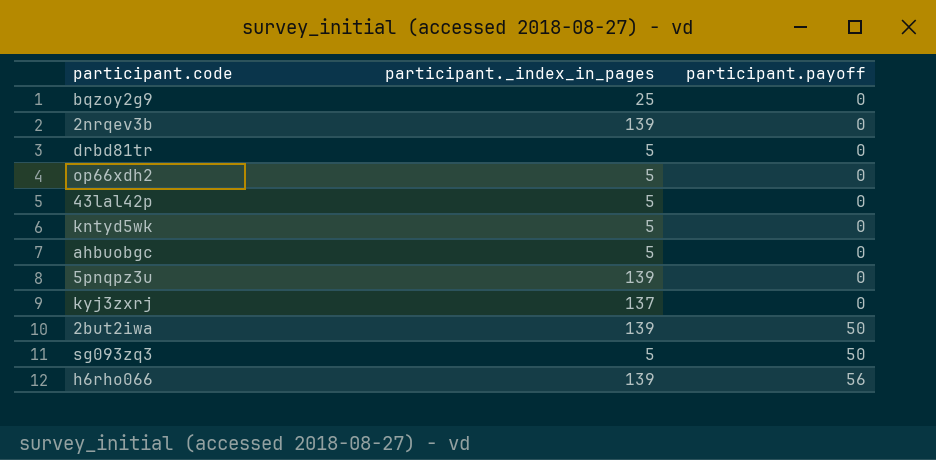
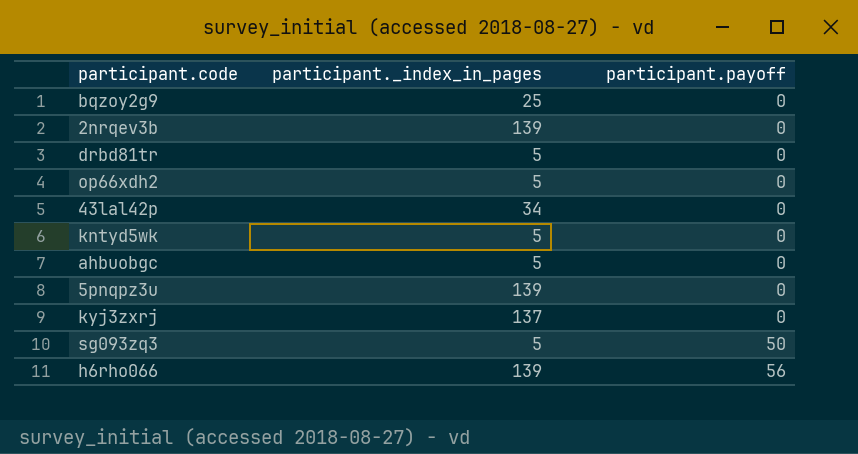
row 2but2iwa: 139 | 50 -> none
43lal42p | participant._index_in_pages: 5 -> 34

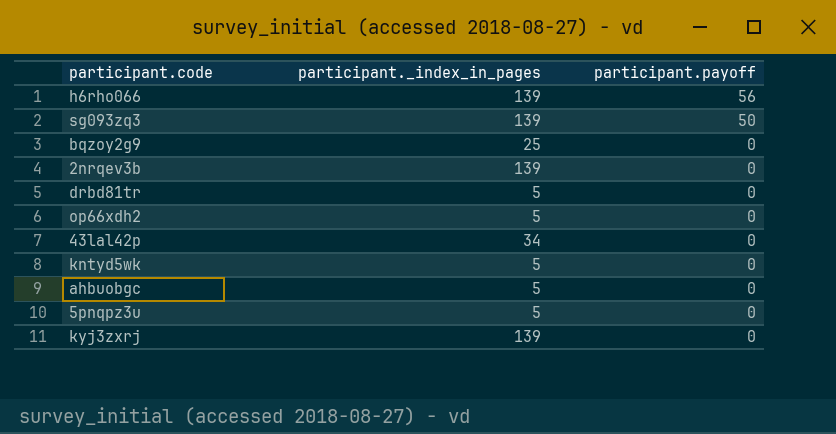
row order: participant.payoff ascending -> participant.payoff descending
sg093zq3 | participant._index_in_pages: 5 -> 139
5pnqpz3u | participant._index_in_pages: 139 -> 5
kyj3zxrj | participant._index_in_pages: 137 -> 139

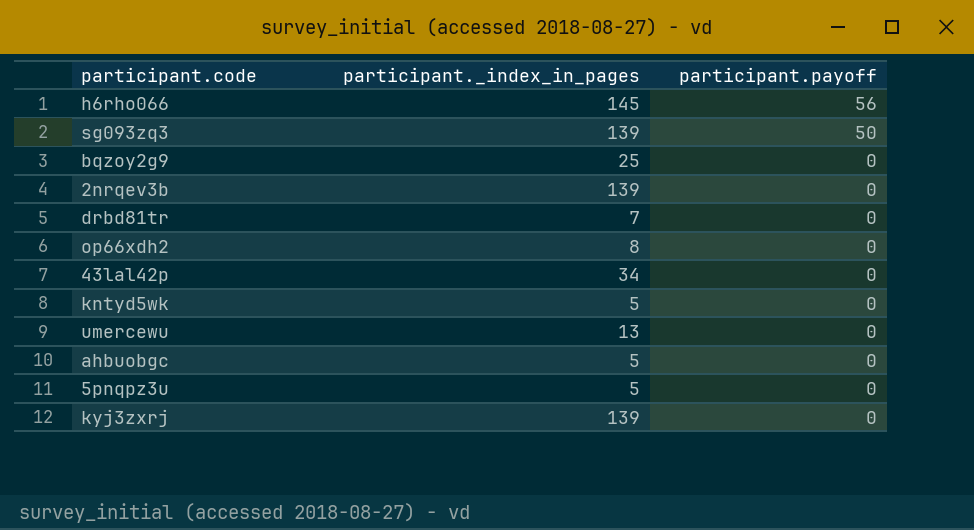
h6rho066 | participant._index_in_pages: 139 -> 145
drbd81tr | participant._index_in_pages: 5 -> 7
op66xdh2 | participant._index_in_pages: 5 -> 8
row umercewu: none -> 13 | 0

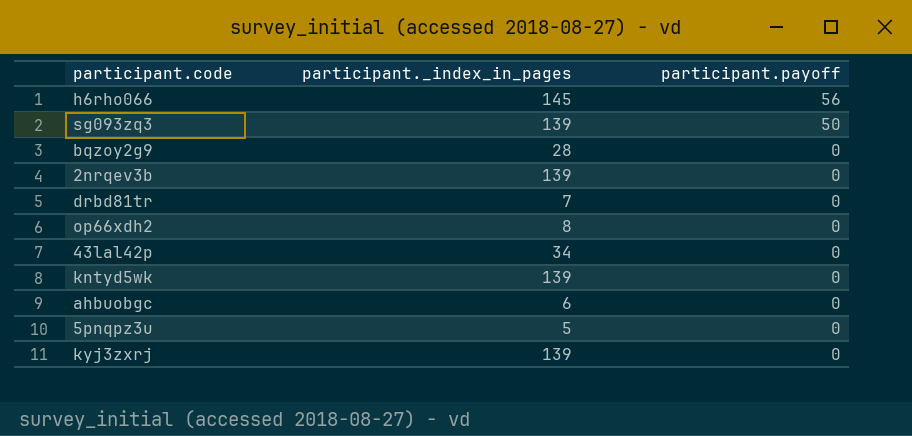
row umercewu: 13 | 0 -> none
bqzoy2g9 | participant._index_in_pages: 25 -> 28
kntyd5wk | participant._index_in_pages: 5 -> 139
ahbuobgc | participant._index_in_pages: 5 -> 6

